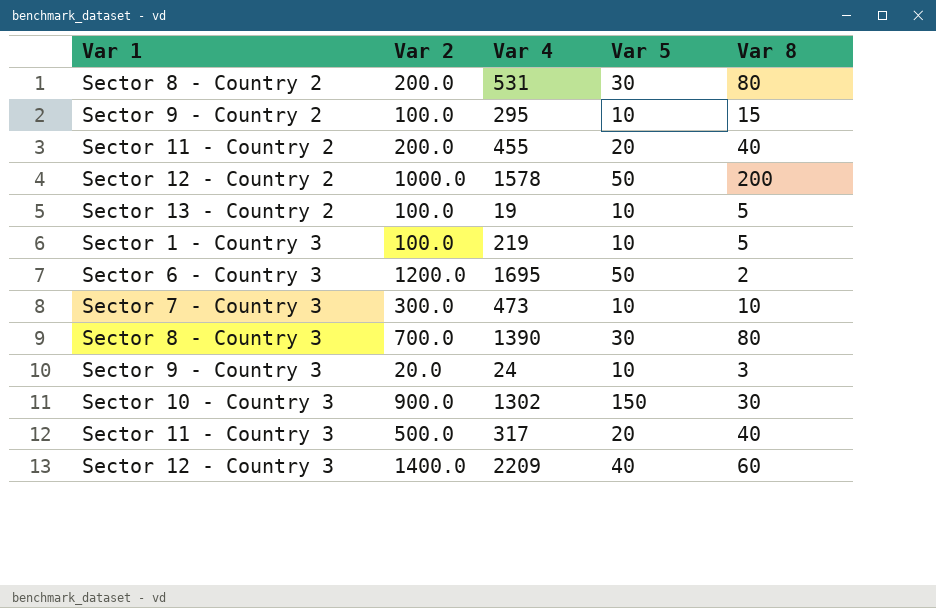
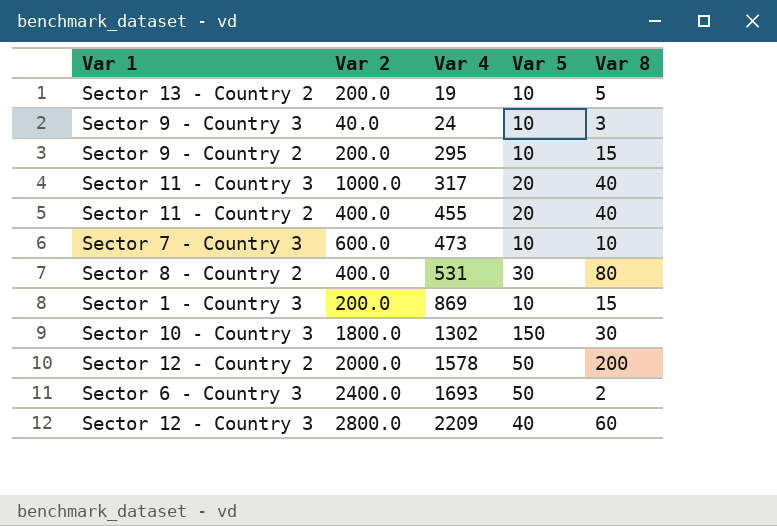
row order: none -> Var 4 ascending
row Sector 8 - Country 3: 700.0 | 1390 | 30 | 80 -> none
Sector 13 - Country 2 | Var 2: 100.0 -> 200.0
Sector 9 - Country 3 | Var 2: 20.0 -> 40.0
Sector 9 - Country 2 | Var 2: 100.0 -> 200.0
Sector 11 - Country 3 | Var 2: 500.0 -> 1000.0
Sector 11 - Country 2 | Var 2: 200.0 -> 400.0
Sector 7 - Country 3 | Var 2: 300.0 -> 600.0
Sector 8 - Country 2 | Var 2: 200.0 -> 400.0
Sector 1 - Country 3 | Var 2: 100.0 -> 200.0
Sector 1 - Country 3 | Var 4: 219 -> 869
Sector 1 - Country 3 | Var 8: 5 -> 15
Sector 10 - Country 3 | Var 2: 900.0 -> 1800.0
Sector 12 - Country 2 | Var 2: 1000.0 -> 2000.0
Sector 6 - Country 3 | Var 2: 1200.0 -> 2400.0
Sector 6 - Country 3 | Var 4: 1695 -> 1693
Sector 12 - Country 3 | Var 2: 1400.0 -> 2800.0

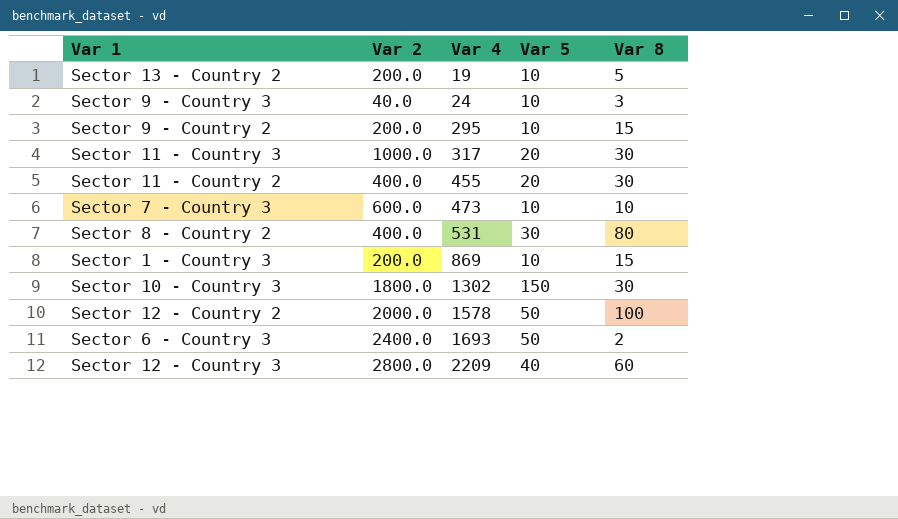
Sector 11 - Country 3 | Var 8: 40 -> 30
Sector 11 - Country 2 | Var 8: 40 -> 30
Sector 12 - Country 2 | Var 8: 200 -> 100

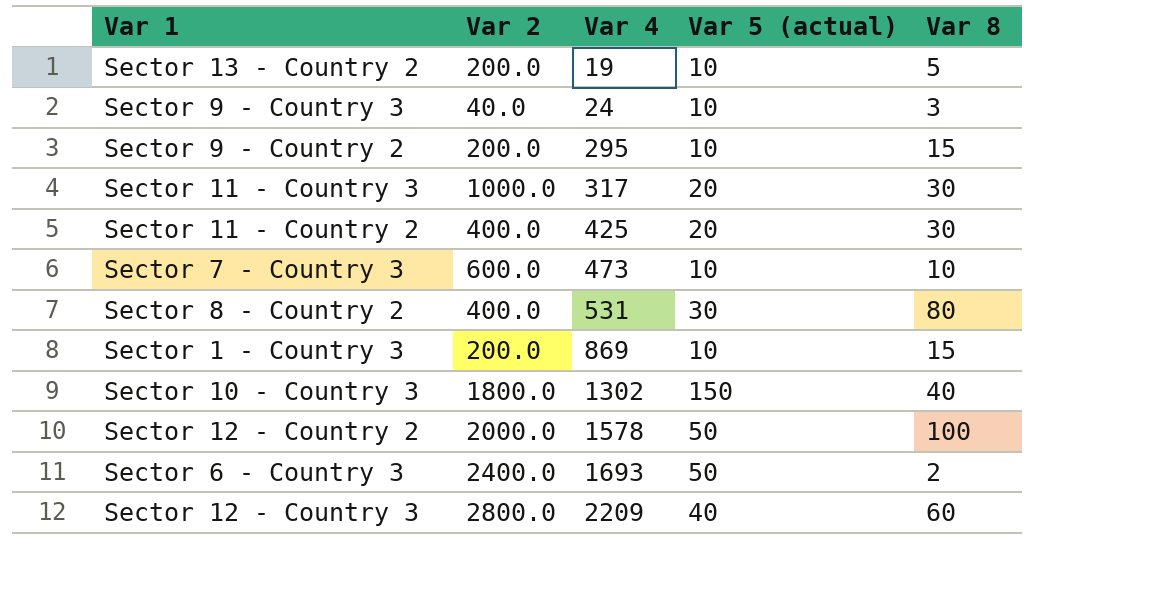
column name: Var 5 -> Var 5 (actual)
Sector 11 - Country 2 | Var 4: 455 -> 425
Sector 10 - Country 3 | Var 8: 30 -> 40

